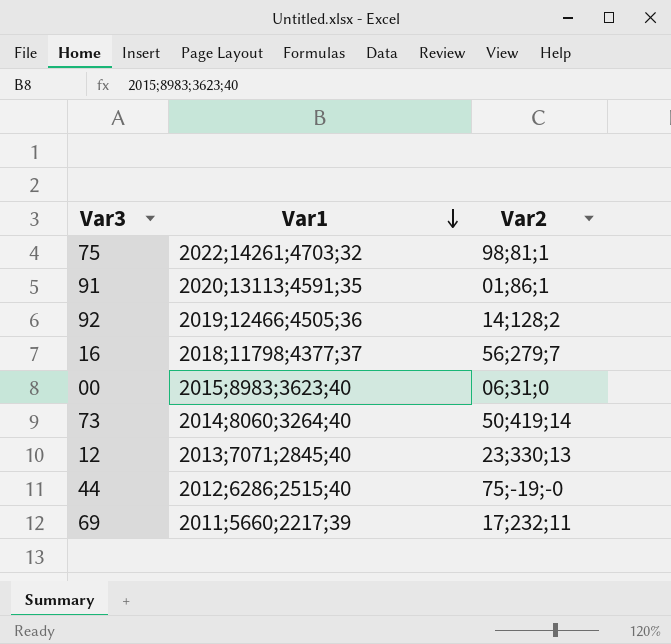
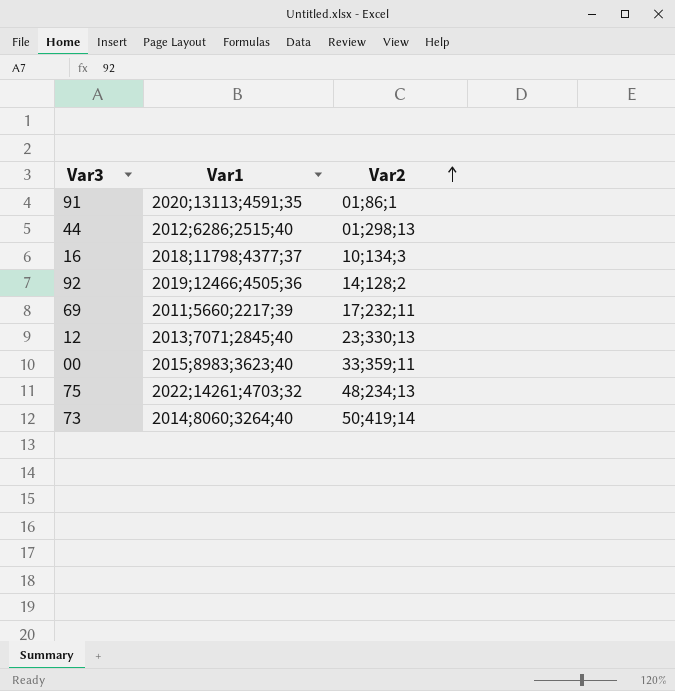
row order: Var1 descending -> Var2 ascending
44 | Var2: 75;-19;-0 -> 01;298;13
16 | Var2: 56;279;7 -> 10;134;3
00 | Var2: 06;31;0 -> 33;359;11
75 | Var2: 98;81;1 -> 48;234;13

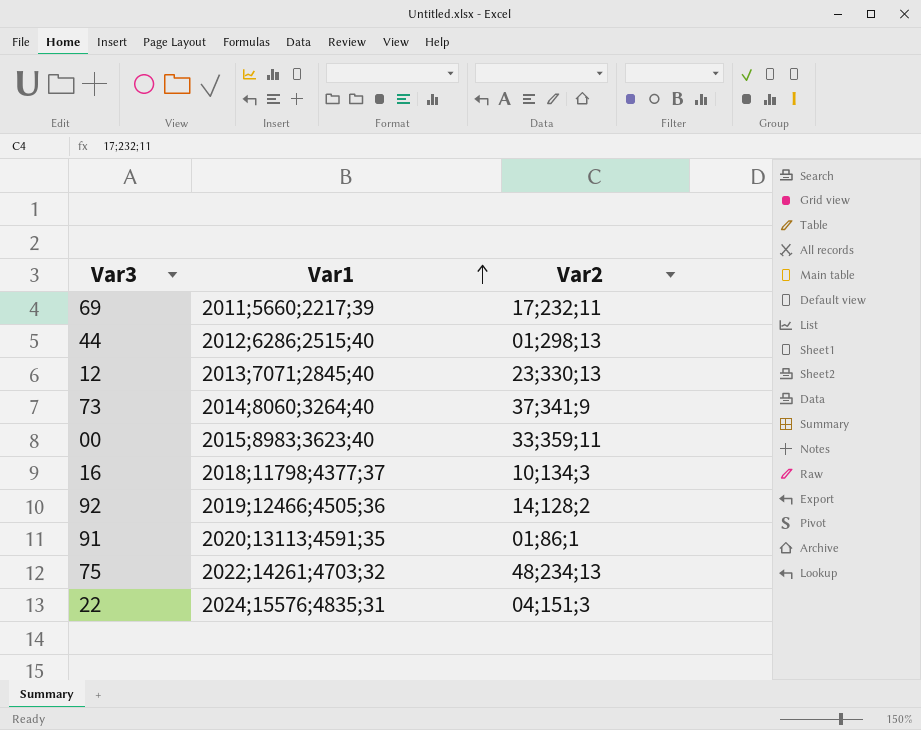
row order: Var2 ascending -> Var1 ascending
73 | Var2: 50;419;14 -> 37;341;9
row 22: none -> 2024;15576;4835;31 | 04;151;3

